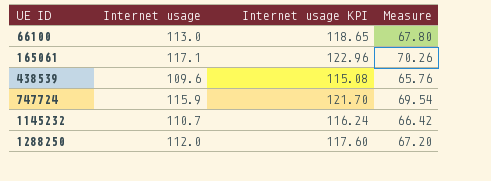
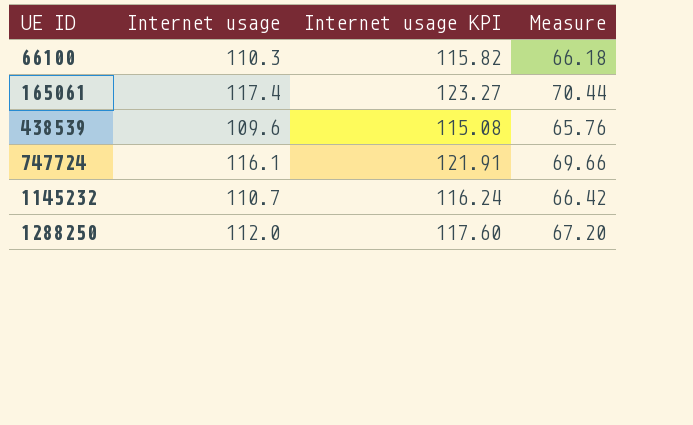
66100 | Internet usage: 113.0 -> 110.3
66100 | Internet usage KPI: 118.65 -> 115.82
66100 | Measure: 67.80 -> 66.18
165061 | Internet usage: 117.1 -> 117.4
165061 | Internet usage KPI: 122.96 -> 123.27
165061 | Measure: 70.26 -> 70.44
747724 | Internet usage: 115.9 -> 116.1
747724 | Internet usage KPI: 121.70 -> 121.91
747724 | Measure: 69.54 -> 69.66

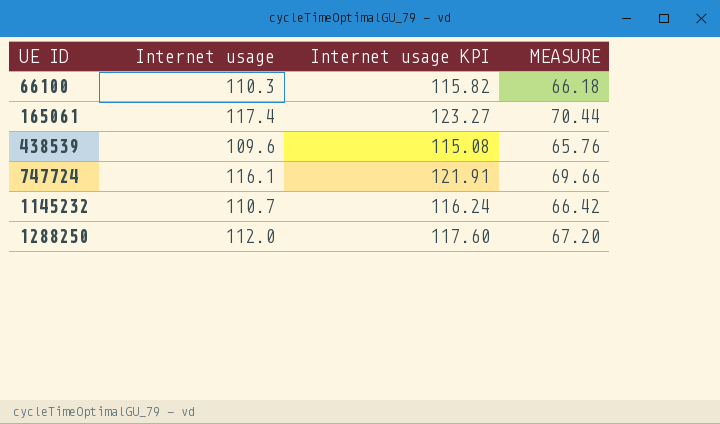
column name: Measure -> MEASURE

